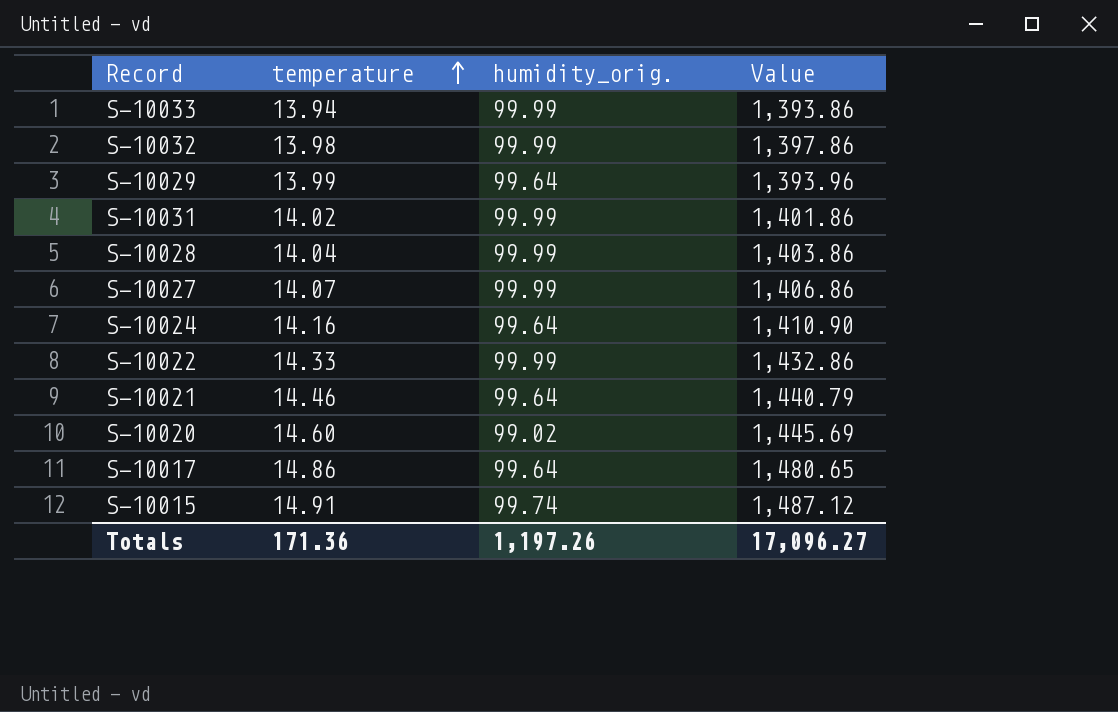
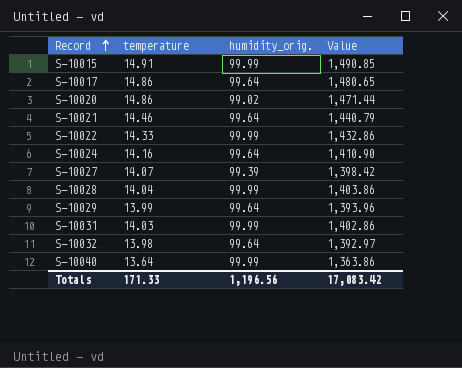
row order: temperature ascending -> Record ascending
row S-10033: 13.94 | 99.99 | 1,393.86 -> none
S-10015 | humidity_orig.: 99.74 -> 99.99
S-10015 | Value: 1,487.12 -> 1,490.85
S-10020 | temperature: 14.60 -> 14.86
S-10020 | Value: 1,445.69 -> 1,471.44
S-10027 | humidity_orig.: 99.99 -> 99.39
S-10027 | Value: 1,406.86 -> 1,398.42
S-10031 | temperature: 14.02 -> 14.03
S-10031 | Value: 1,401.86 -> 1,402.86
S-10032 | humidity_orig.: 99.99 -> 99.64
S-10032 | Value: 1,397.86 -> 1,392.97
row S-10040: none -> 13.64 | 99.99 | 1,363.86
Totals | temperature: 171.36 -> 171.33
Totals | humidity_orig.: 1,197.26 -> 1,196.56
Totals | Value: 17,096.27 -> 17,083.42

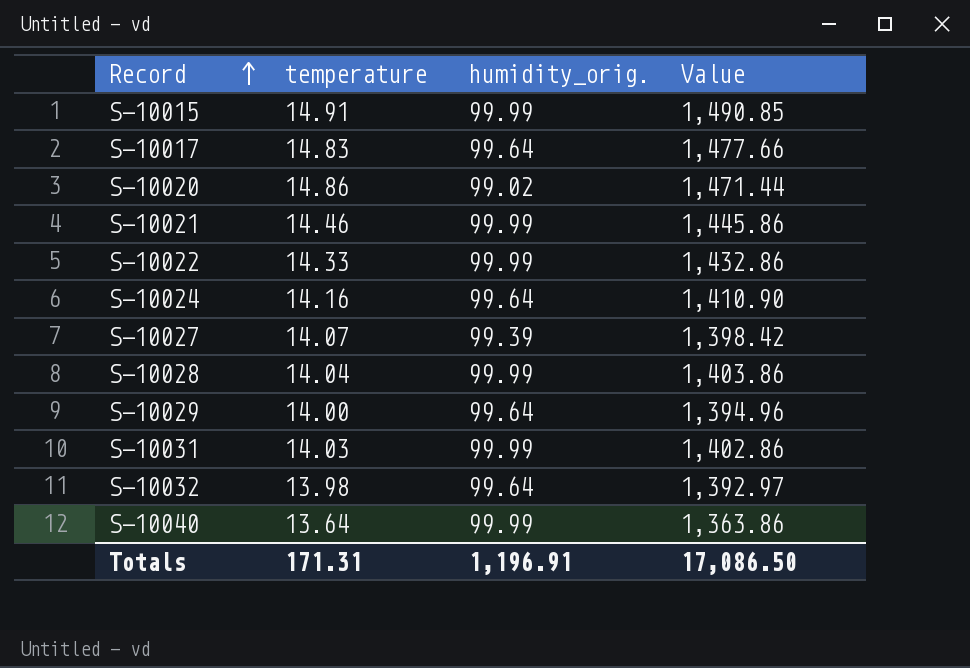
S-10017 | temperature: 14.86 -> 14.83
S-10017 | Value: 1,480.65 -> 1,477.66
S-10021 | humidity_orig.: 99.64 -> 99.99
S-10021 | Value: 1,440.79 -> 1,445.86
S-10029 | temperature: 13.99 -> 14.00
S-10029 | Value: 1,393.96 -> 1,394.96
Totals | temperature: 171.33 -> 171.31
Totals | humidity_orig.: 1,196.56 -> 1,196.91
Totals | Value: 17,083.42 -> 17,086.50

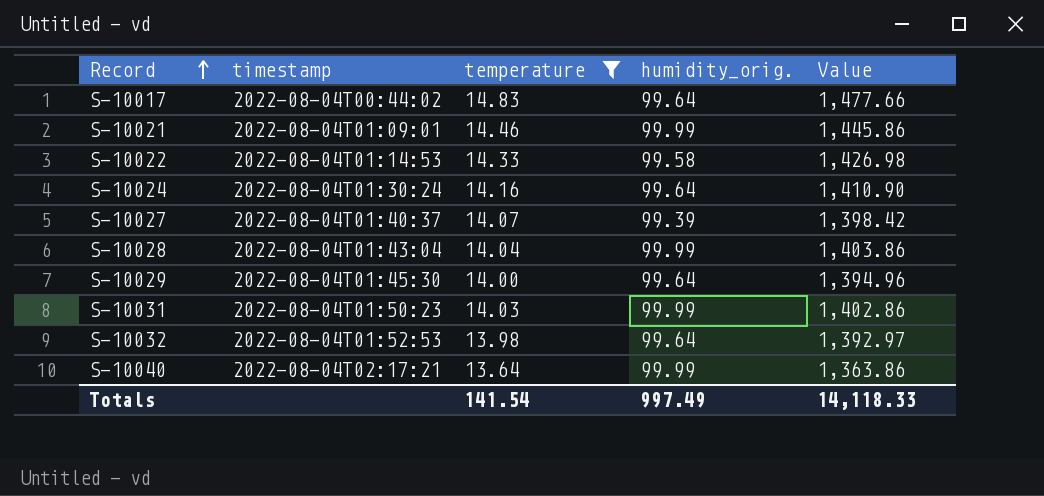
filter: none -> temperature <= 14.83
column timestamp | position: none -> 2
S-10022 | humidity_orig.: 99.99 -> 99.58
S-10022 | Value: 1,432.86 -> 1,426.98
Totals | temperature: 171.31 -> 141.54
Totals | humidity_orig.: 1,196.91 -> 997.49
Totals | Value: 17,086.50 -> 14,118.33

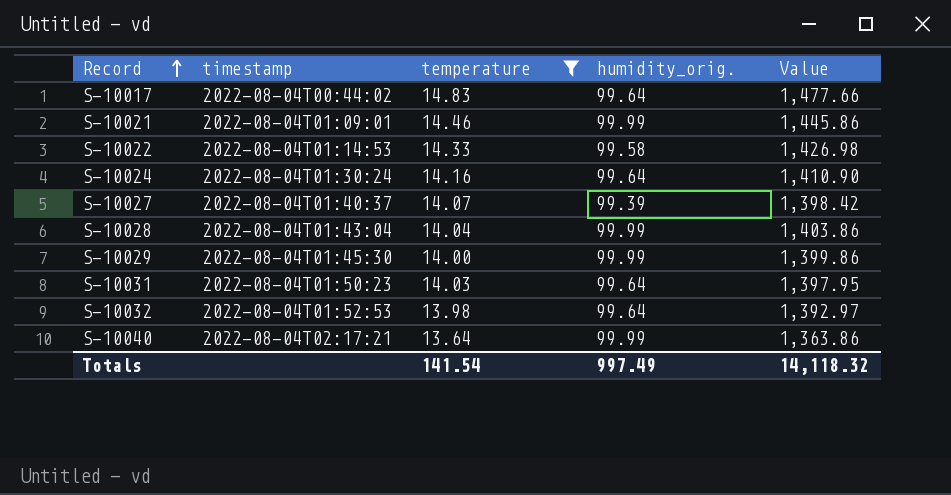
S-10029 | humidity_orig.: 99.64 -> 99.99
S-10029 | Value: 1,394.96 -> 1,399.86
S-10031 | humidity_orig.: 99.99 -> 99.64
S-10031 | Value: 1,402.86 -> 1,397.95
Totals | Value: 14,118.33 -> 14,118.32

